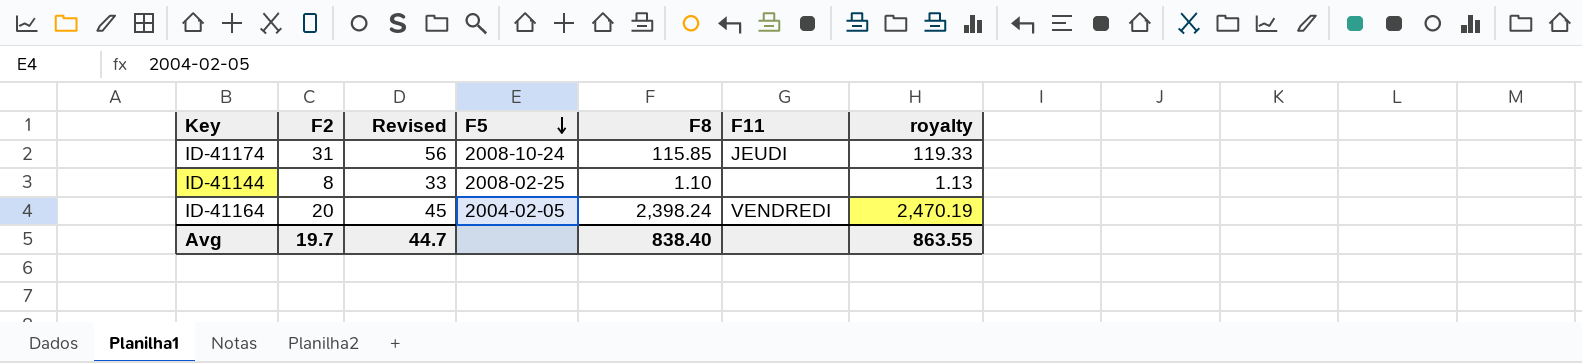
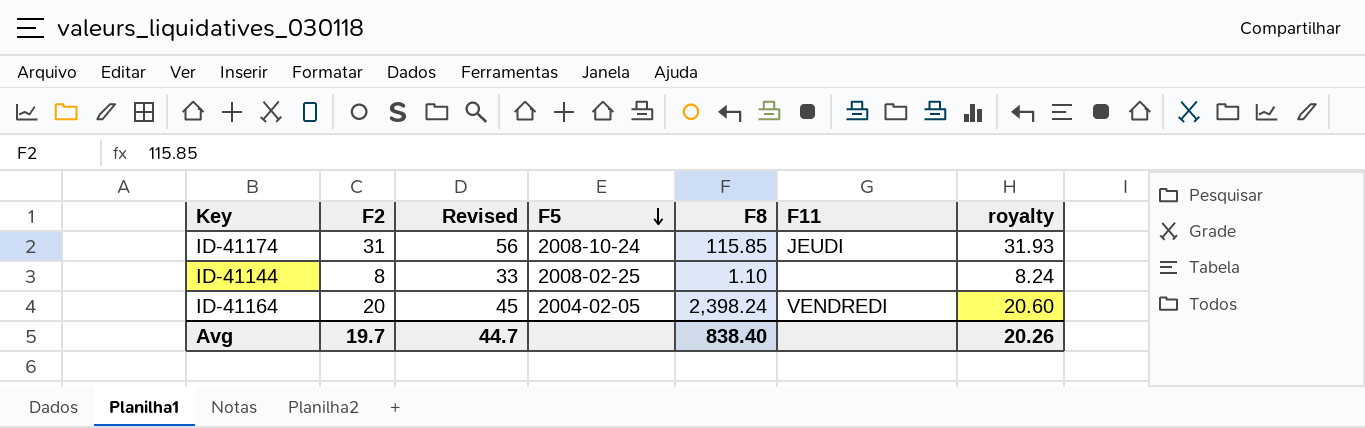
column royalty | formula: [F8] * 1.03 -> [F2] * 1.03
Avg | royalty: 863.55 -> 20.26

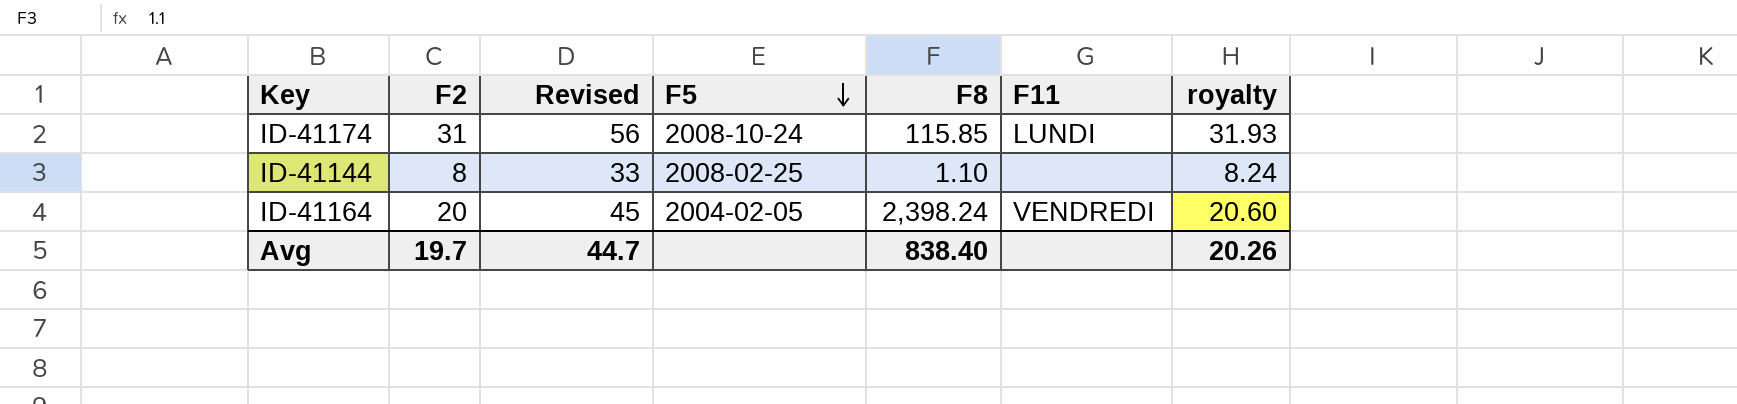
ID-41174 | F11: JEUDI -> LUNDI

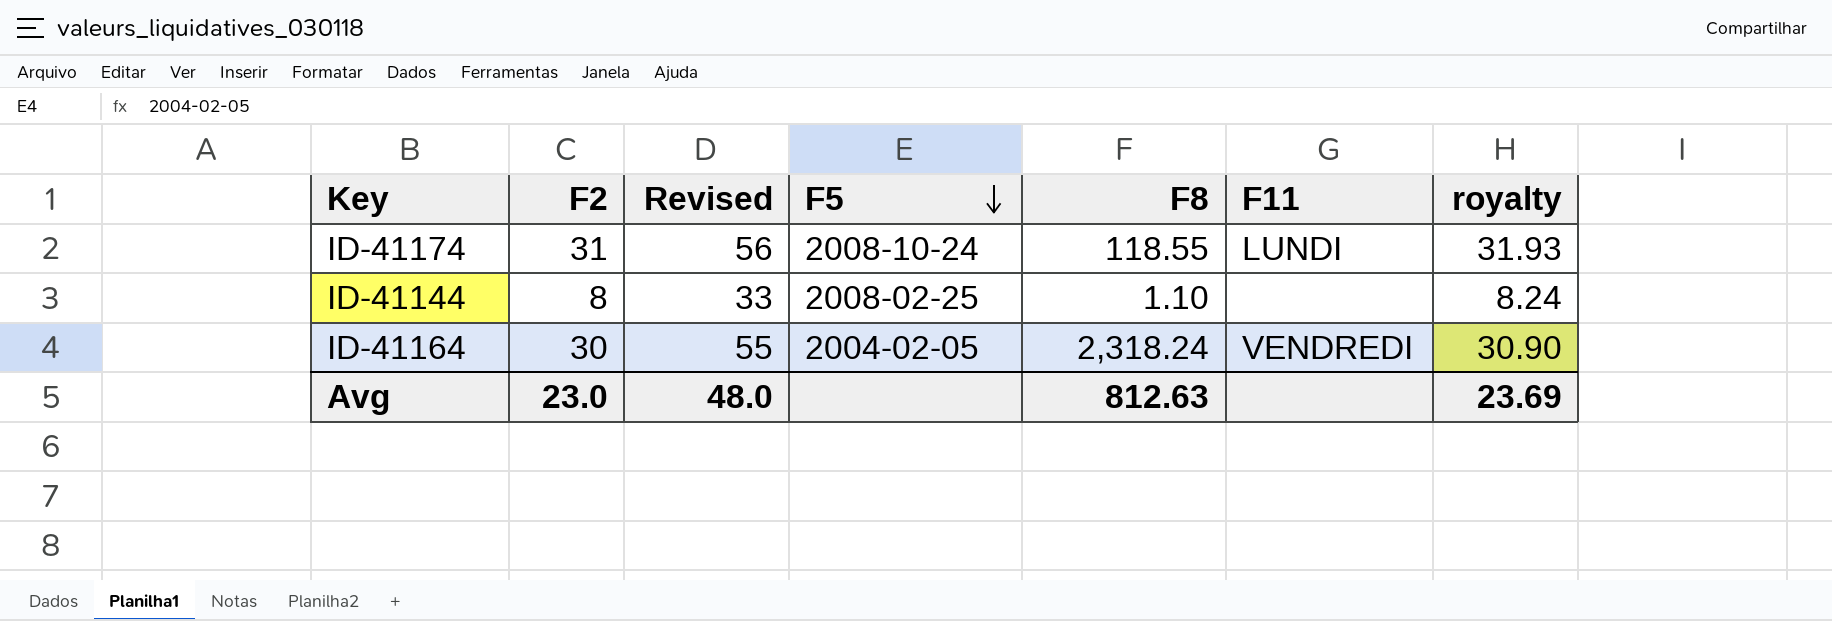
ID-41174 | F8: 115.85 -> 118.55
ID-41164 | F2: 20 -> 30
ID-41164 | Revised: 45 -> 55
ID-41164 | F8: 2,398.24 -> 2,318.24
ID-41164 | royalty: 20.60 -> 30.90
Avg | F2: 19.7 -> 23.0
Avg | Revised: 44.7 -> 48.0
Avg | F8: 838.40 -> 812.63
Avg | royalty: 20.26 -> 23.69

